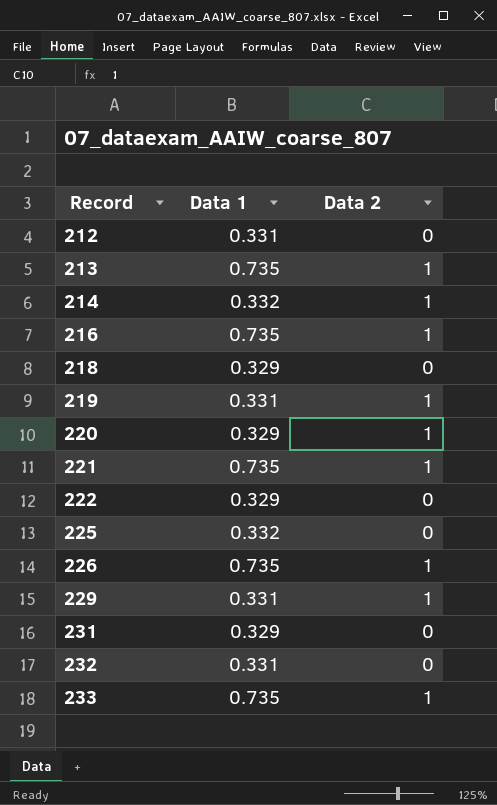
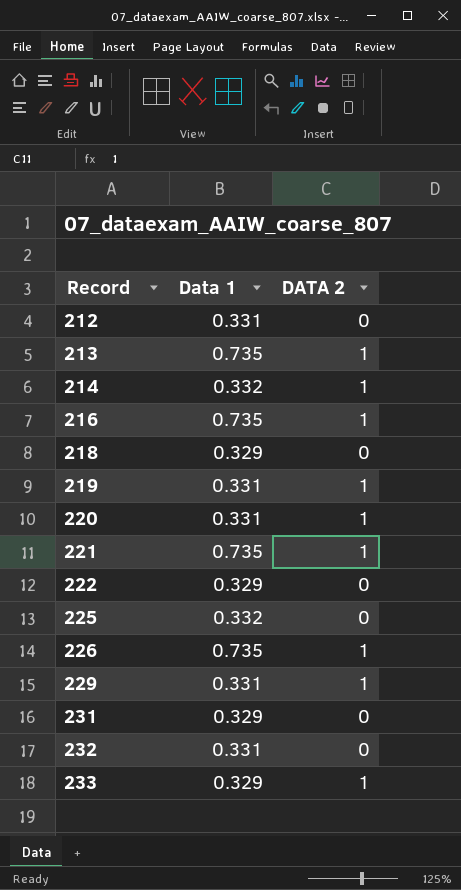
column name: Data 2 -> DATA 2
220 | Data 1: 0.329 -> 0.331
233 | Data 1: 0.735 -> 0.329

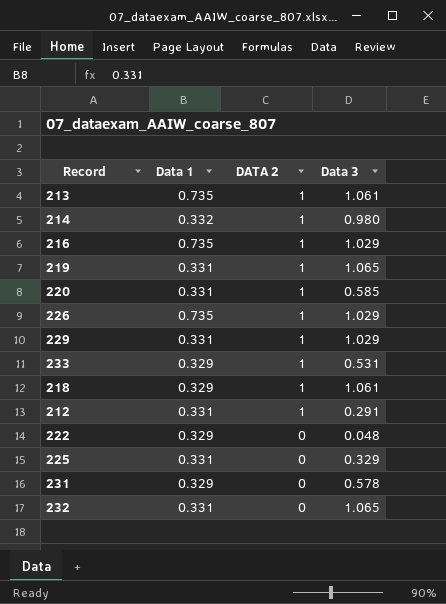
row order: Record ascending -> DATA 2 descending
column Data 3 | position: none -> 4
row 221: 0.735 | 1 -> none
218 | DATA 2: 0 -> 1
212 | DATA 2: 0 -> 1
225 | Data 1: 0.332 -> 0.331

